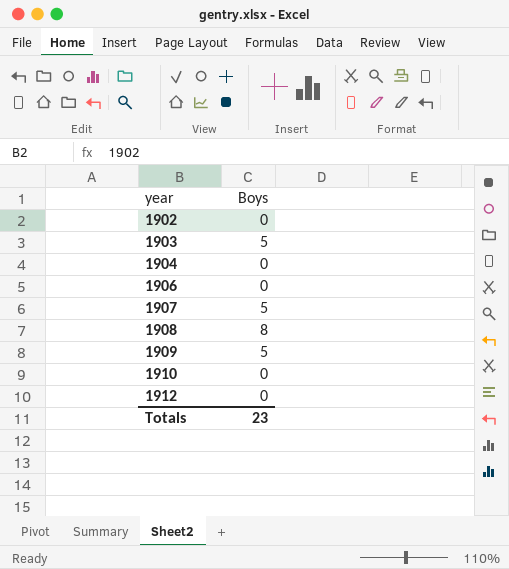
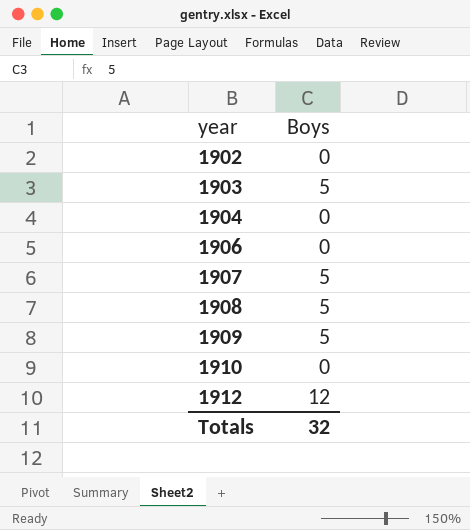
1908 | Boys: 8 -> 5
1912 | Boys: 0 -> 12
Totals | Boys: 23 -> 32

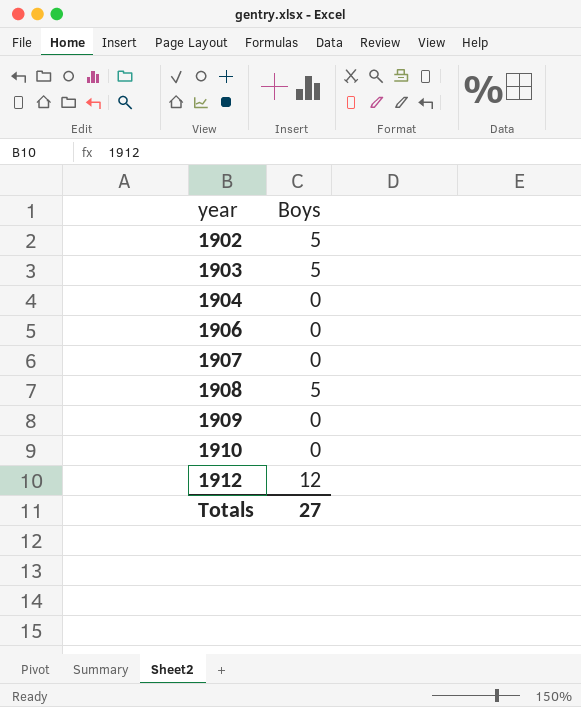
1902 | Boys: 0 -> 5
1907 | Boys: 5 -> 0
1909 | Boys: 5 -> 0
Totals | Boys: 32 -> 27

